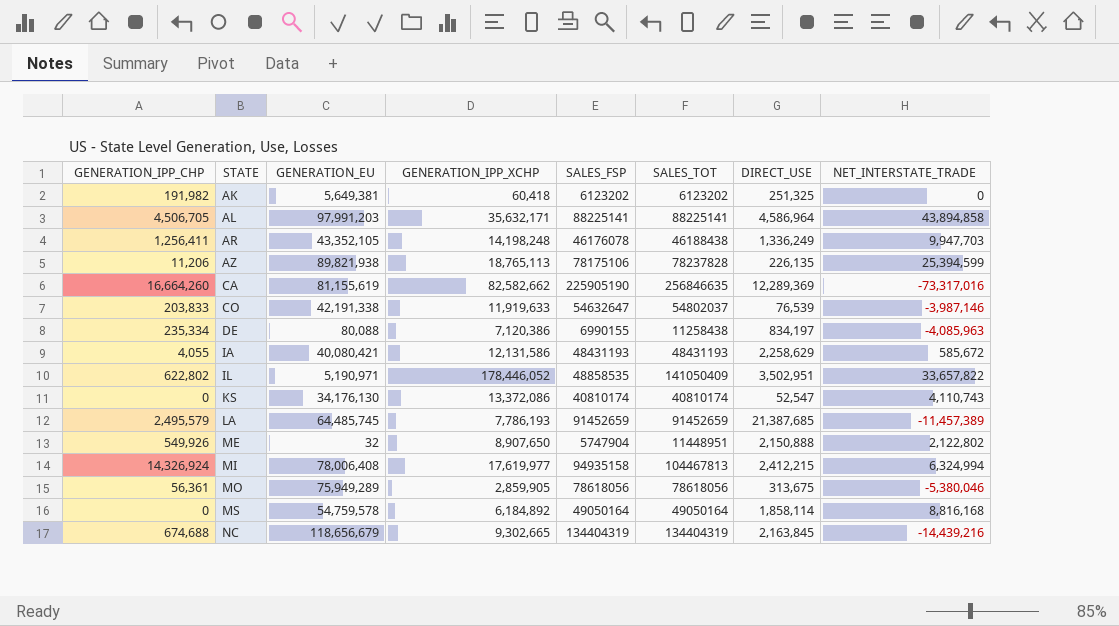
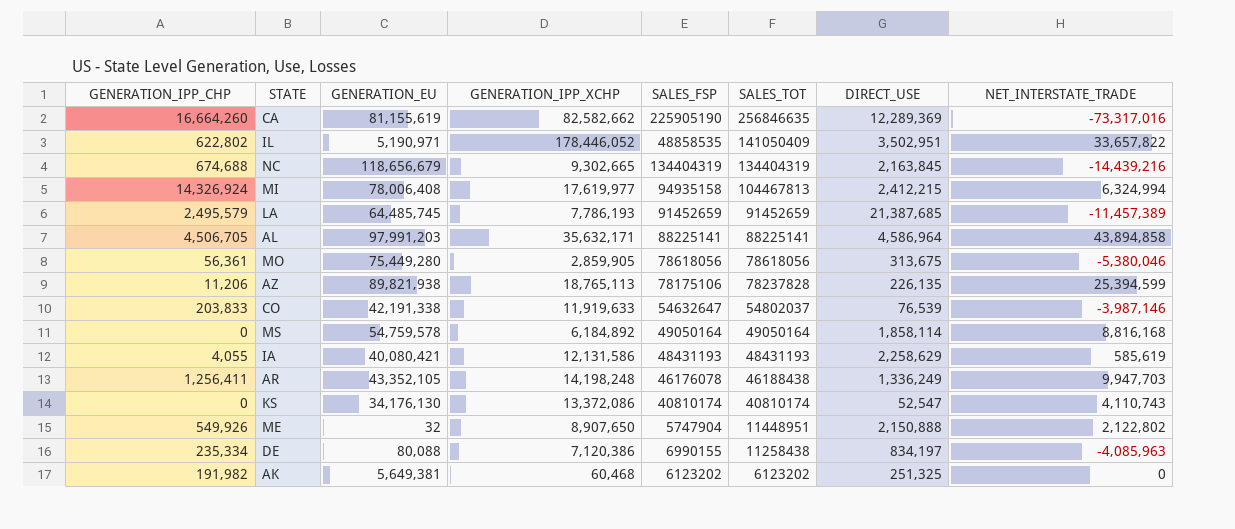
row order: STATE ascending -> SALES_TOT descending
MO | GENERATION_EU: 75,949,289 -> 75,449,280
IA | NET_INTERSTATE_TRADE: 585,672 -> 585,619
AK | GENERATION_IPP_XCHP: 60,418 -> 60,468

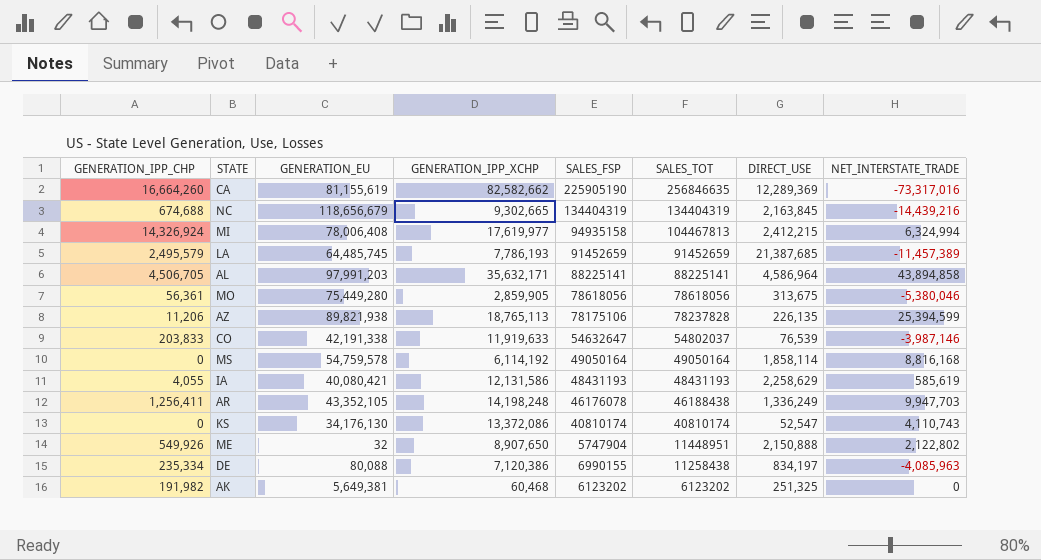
row IL: 622,802 | 5,190,971 | 178,446,052 | 48858535 | 141050409 | 3,502,951 | 33,657,822 -> none
MS | GENERATION_IPP_XCHP: 6,184,892 -> 6,114,192

